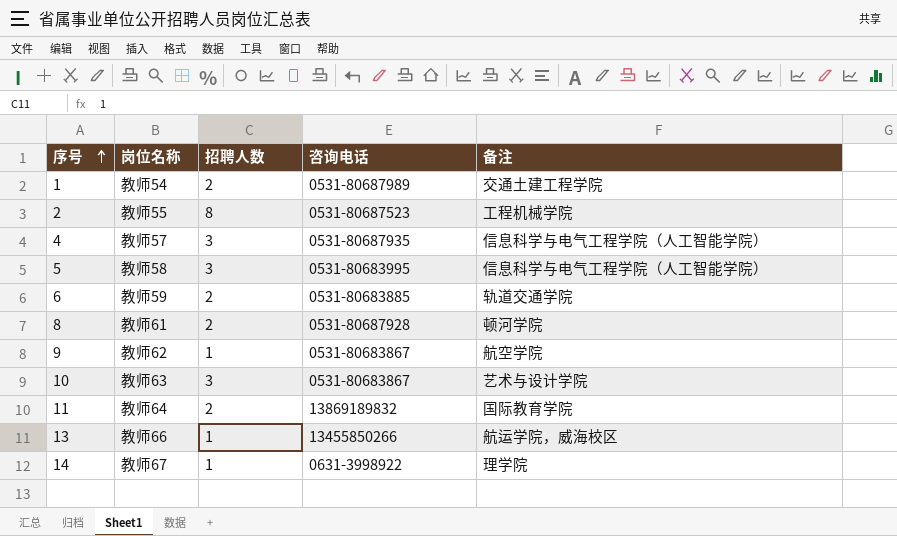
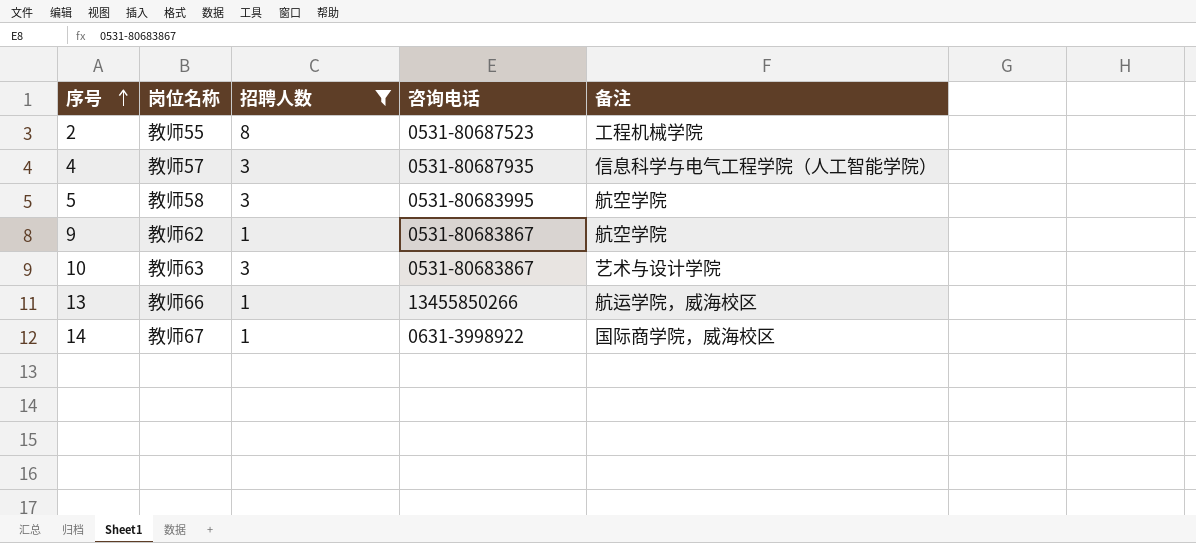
filter: none -> 招聘人数 != 2
5 | 备注: 信息科学与电气工程学院（人工智能学院） -> 航空学院
14 | 备注: 理学院 -> 国际商学院，威海校区

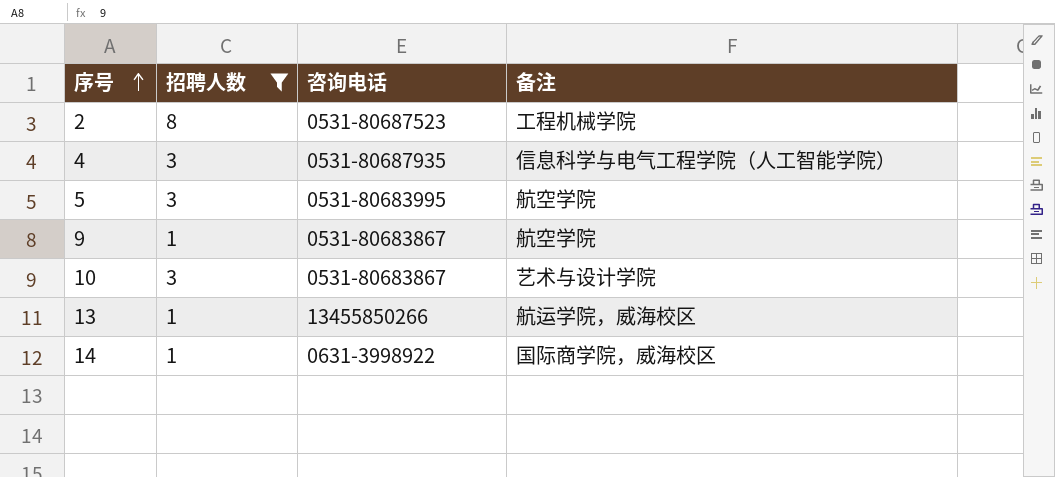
column 岗位名称 | position: 2 -> none

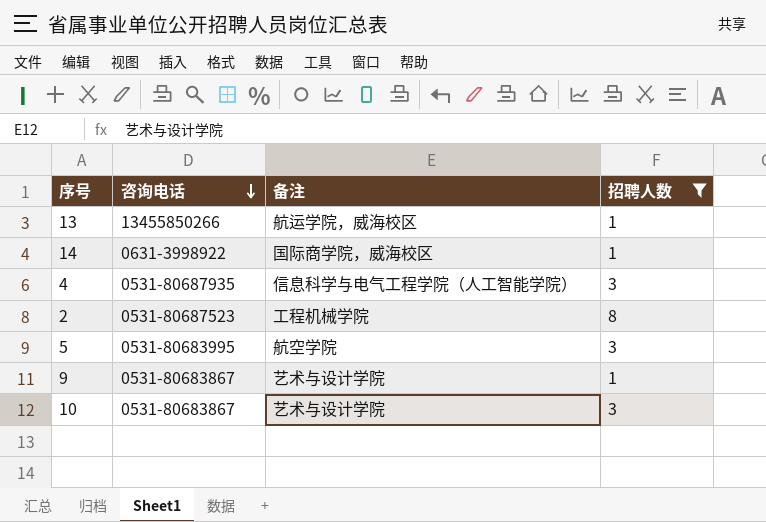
row order: 序号 ascending -> 咨询电话 descending
column 招聘人数 | position: 2 -> 4
9 | 备注: 航空学院 -> 艺术与设计学院

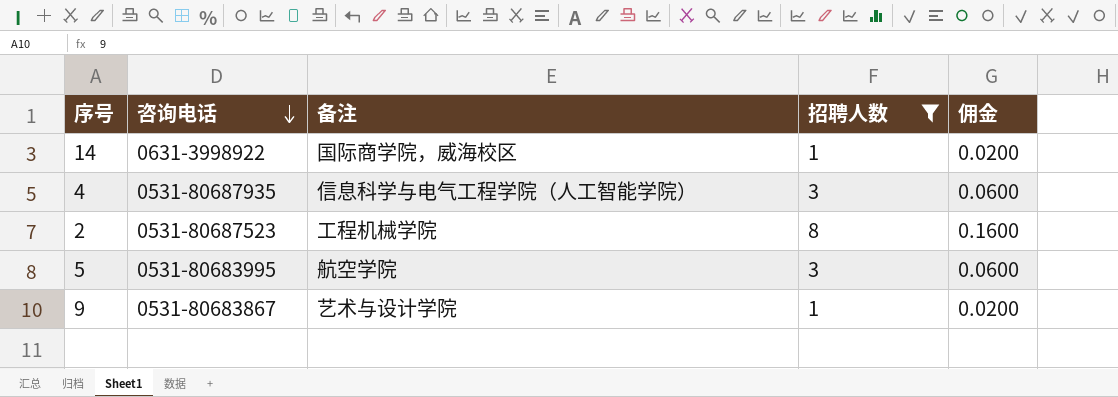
column 佣金 | formula: none -> [招聘人数] * 0.02
row 13: 13455850266 | 航运学院，威海校区 | 1 -> none
row 10: 0531-80683867 | 艺术与设计学院 | 3 -> none

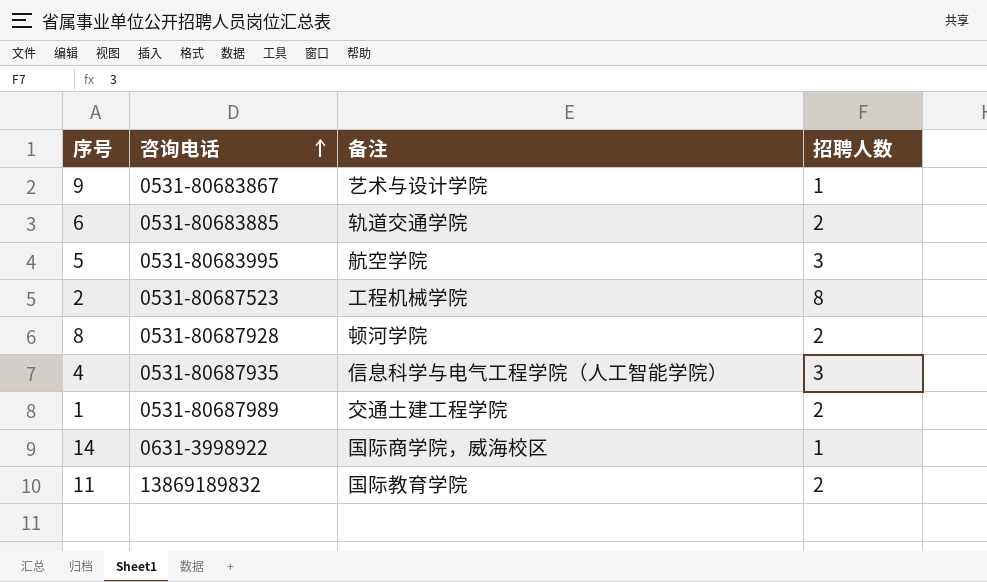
filter: 招聘人数 != 2 -> none
row order: 咨询电话 descending -> 咨询电话 ascending
column 佣金 | formula: [招聘人数] * 0.02 -> none

